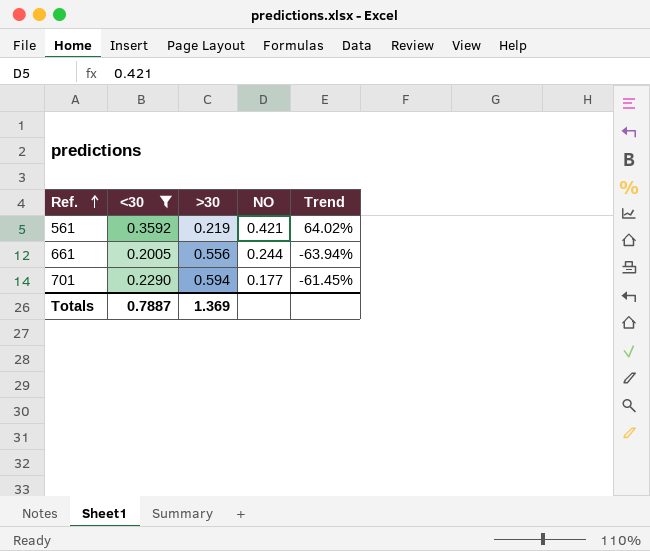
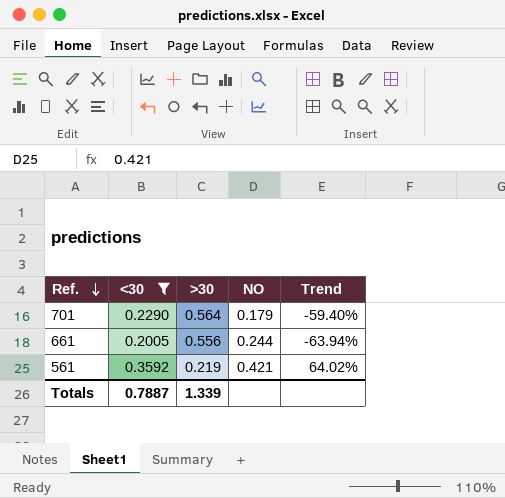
row order: Ref. ascending -> Ref. descending
701 | >30: 0.594 -> 0.564
701 | NO: 0.177 -> 0.179
701 | Trend: -61.45% -> -59.40%
Totals | >30: 1.369 -> 1.339

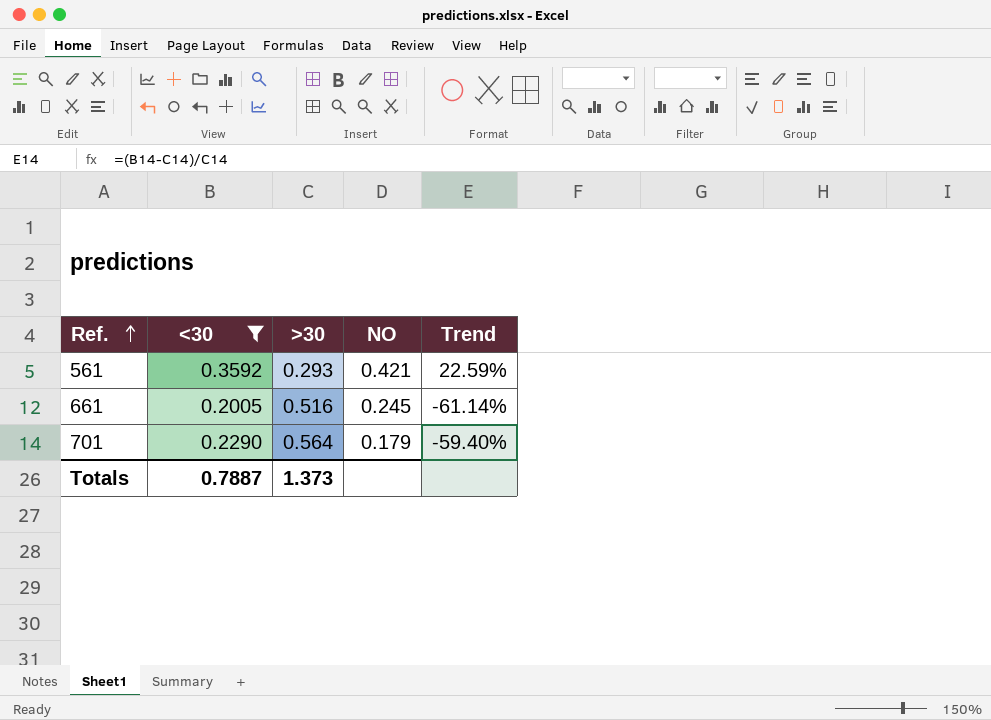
row order: Ref. descending -> Ref. ascending
561 | >30: 0.219 -> 0.293
561 | Trend: 64.02% -> 22.59%
661 | >30: 0.556 -> 0.516
661 | NO: 0.244 -> 0.245
661 | Trend: -63.94% -> -61.14%
Totals | >30: 1.339 -> 1.373

